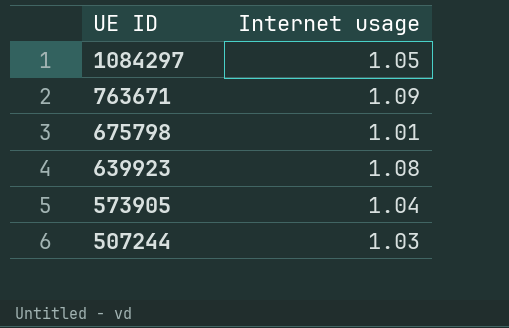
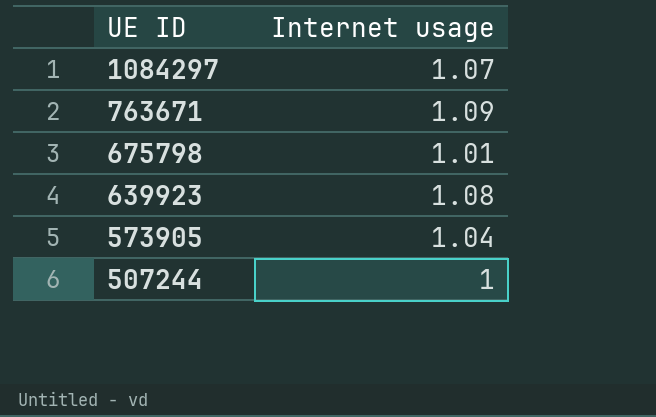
1084297 | Internet usage: 1.05 -> 1.07
507244 | Internet usage: 1.03 -> 1

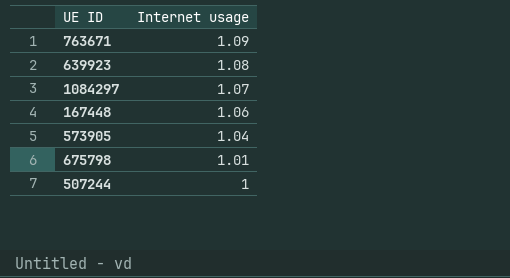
row order: UE ID descending -> Internet usage descending
row 167448: none -> 1.06

